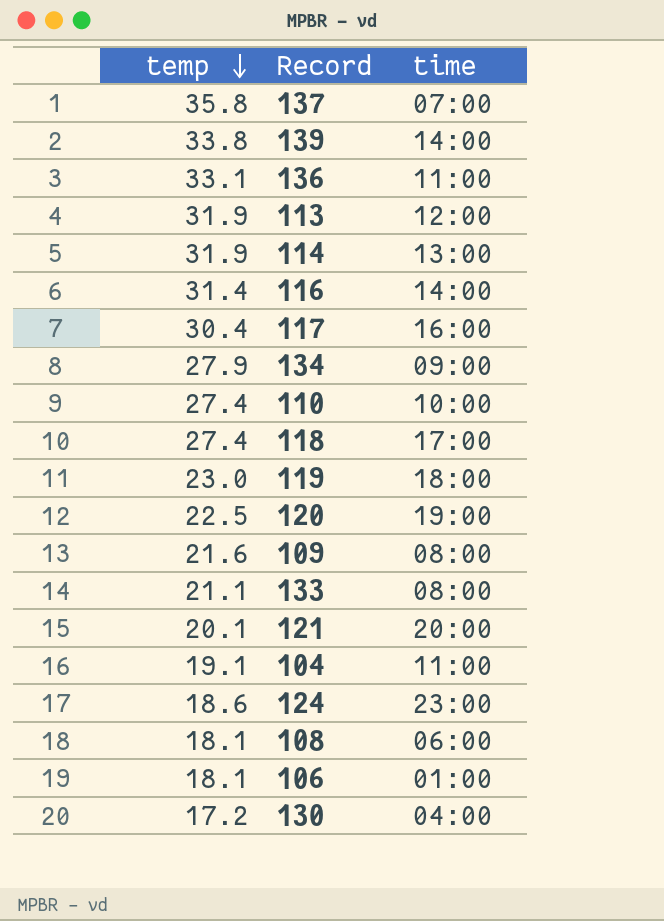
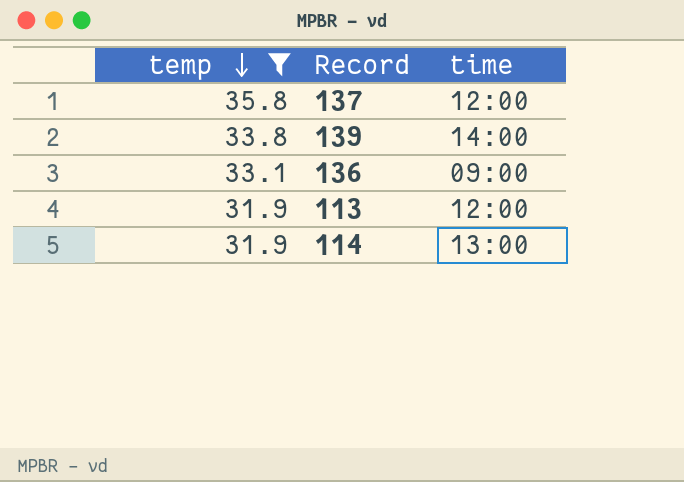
filter: none -> temp >= 31.9
137 | time: 07:00 -> 12:00
136 | time: 11:00 -> 09:00

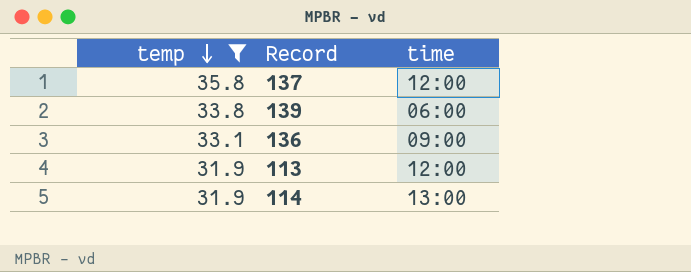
139 | time: 14:00 -> 06:00

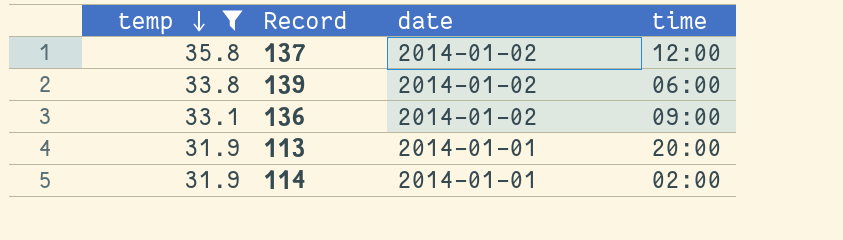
column date | position: none -> 3
113 | time: 12:00 -> 20:00
114 | time: 13:00 -> 02:00

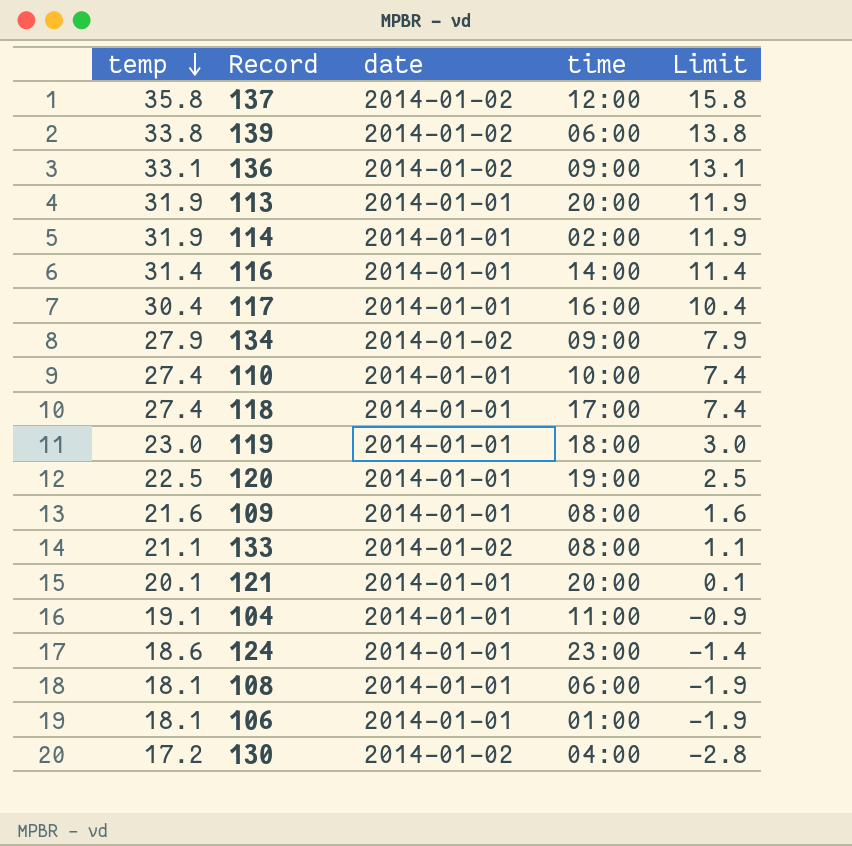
filter: temp >= 31.9 -> none
column Limit | formula: none -> [temp] - 20

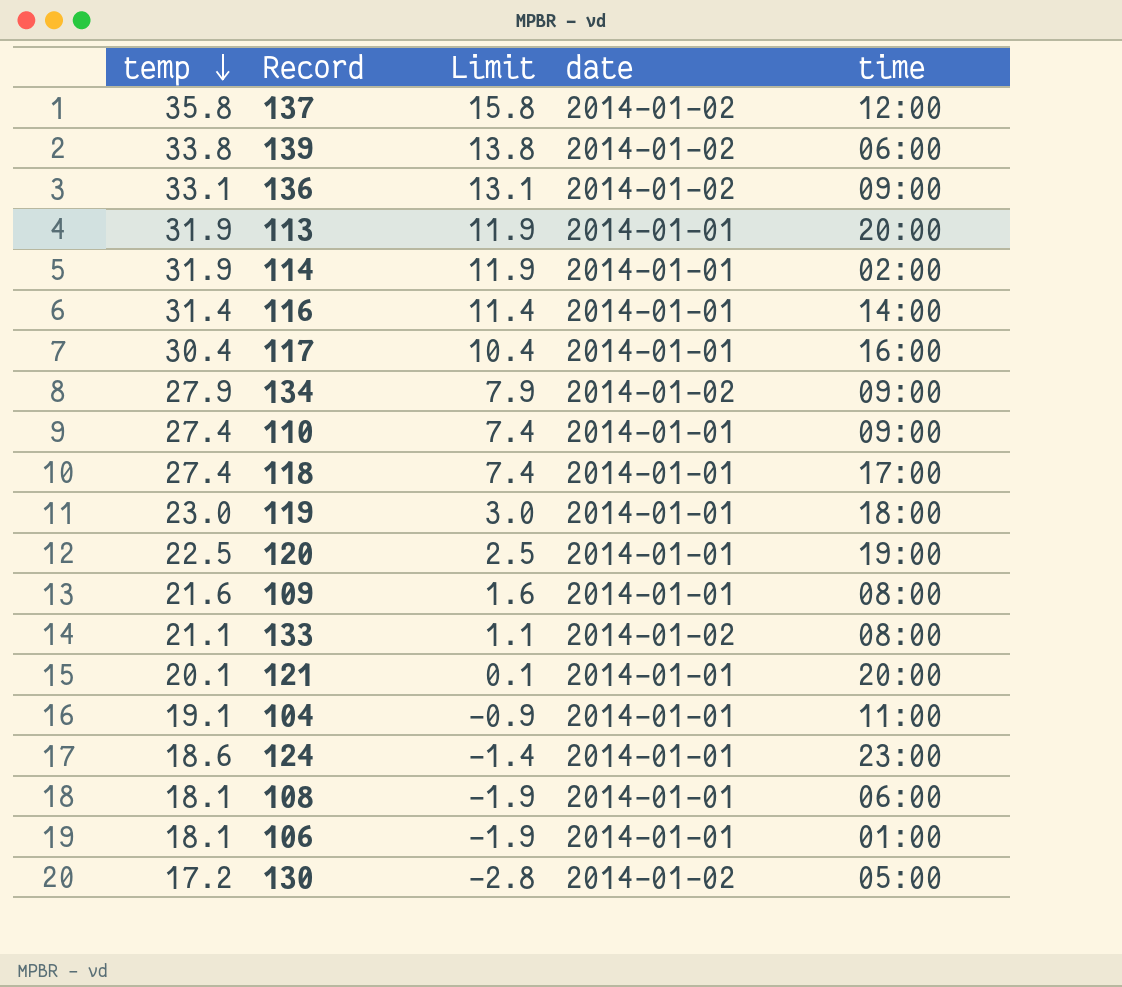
column Limit | position: 5 -> 3
110 | time: 10:00 -> 09:00
130 | time: 04:00 -> 05:00

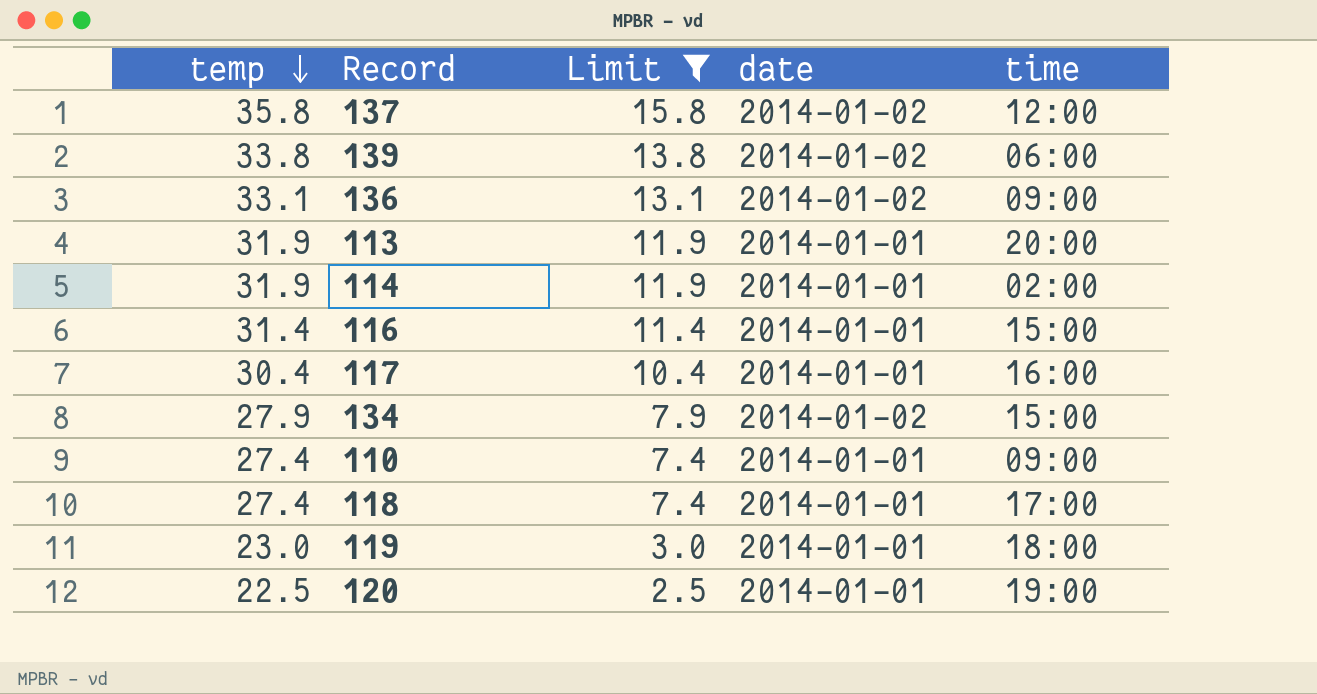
filter: none -> Limit >= 2.5
116 | time: 14:00 -> 15:00
134 | time: 09:00 -> 15:00

